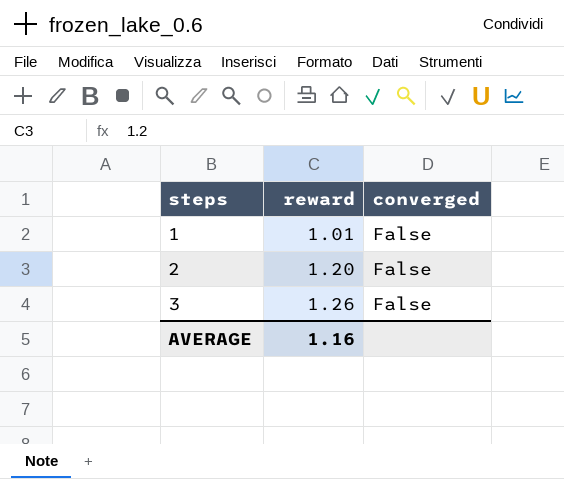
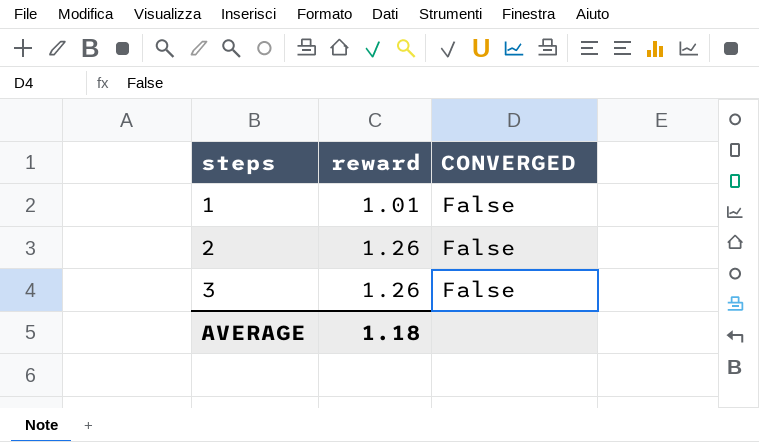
column name: converged -> CONVERGED
2 | reward: 1.20 -> 1.26
AVERAGE | reward: 1.16 -> 1.18

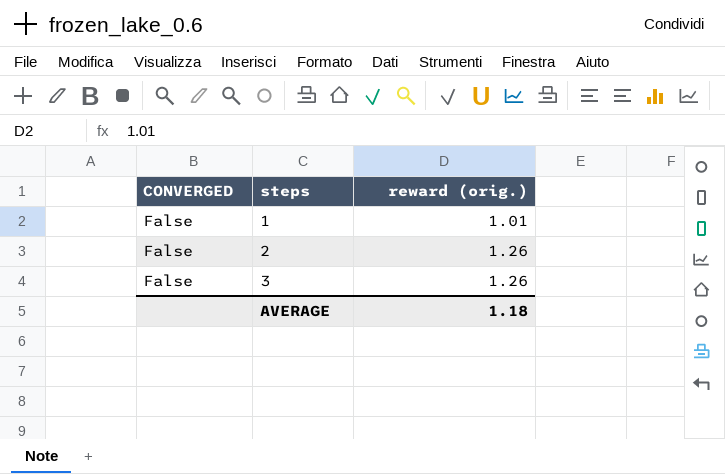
column CONVERGED | position: 3 -> 1
column name: reward -> reward (orig.)

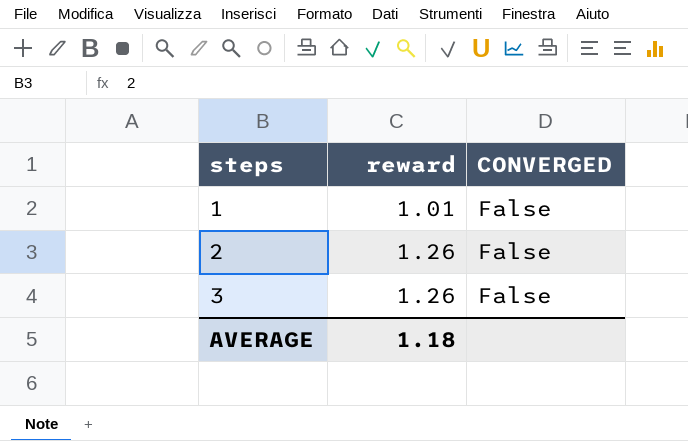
column name: reward (orig.) -> reward
column CONVERGED | position: 1 -> 3

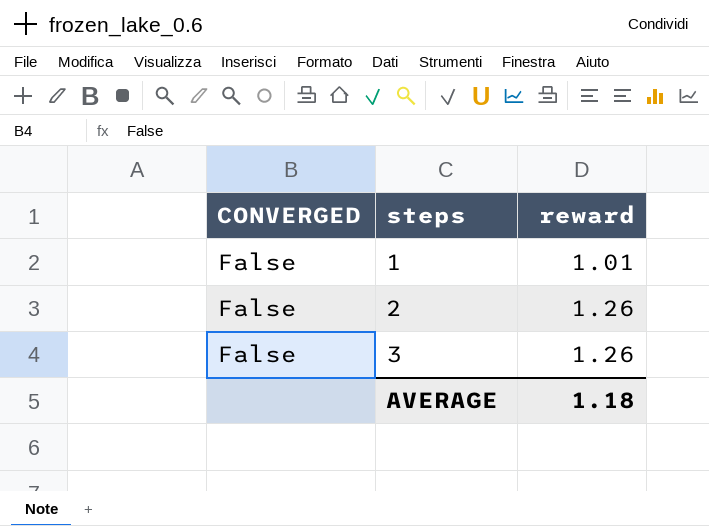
column CONVERGED | position: 3 -> 1

